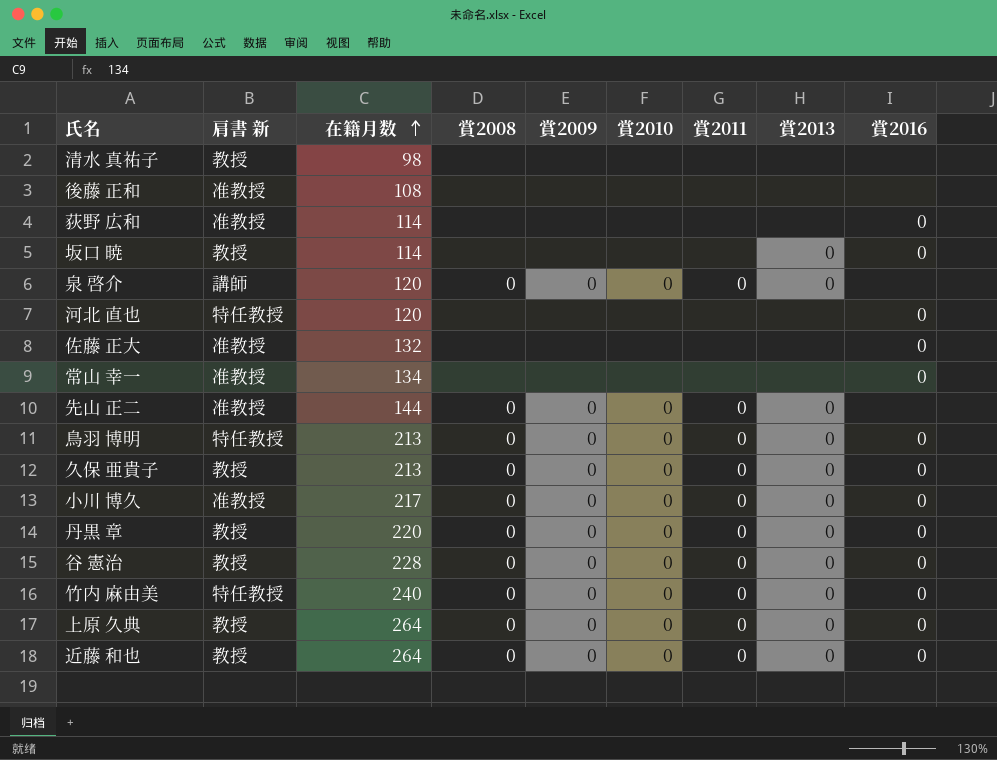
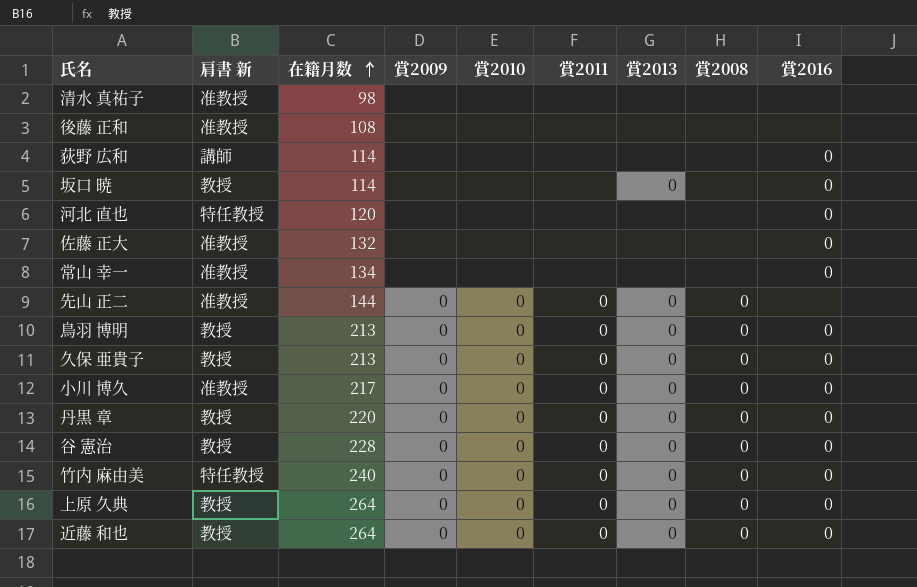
column 賞2008 | position: 4 -> 8
row 泉 啓介: 講師 | 120 | 0 | 0 | 0 | 0 | 0 | none -> none
清水 真祐子 | 肩書 新: 教授 -> 准教授
荻野 広和 | 肩書 新: 准教授 -> 講師
鳥羽 博明 | 肩書 新: 特任教授 -> 教授

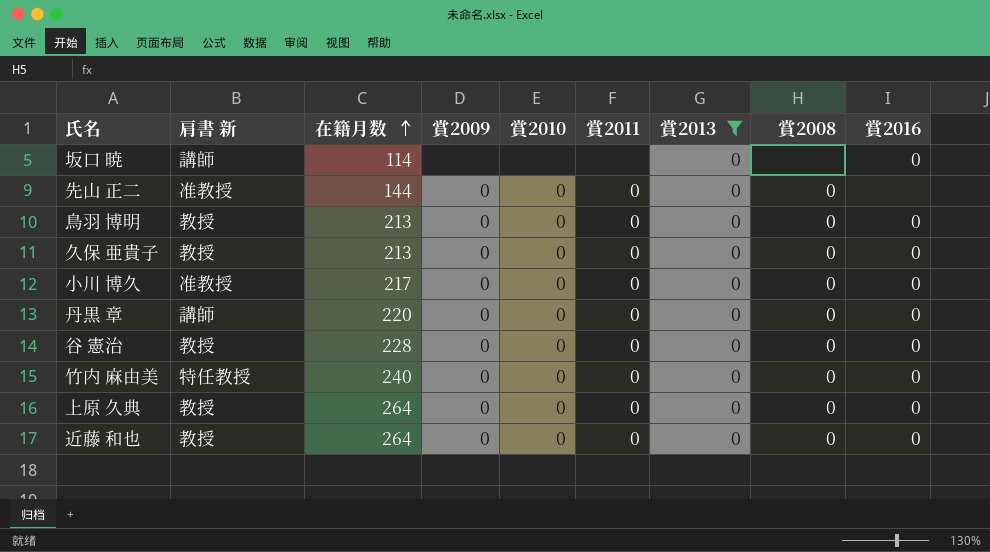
filter: none -> 賞2013 = 0
坂口 暁 | 肩書 新: 教授 -> 講師
丹黒 章 | 肩書 新: 教授 -> 講師

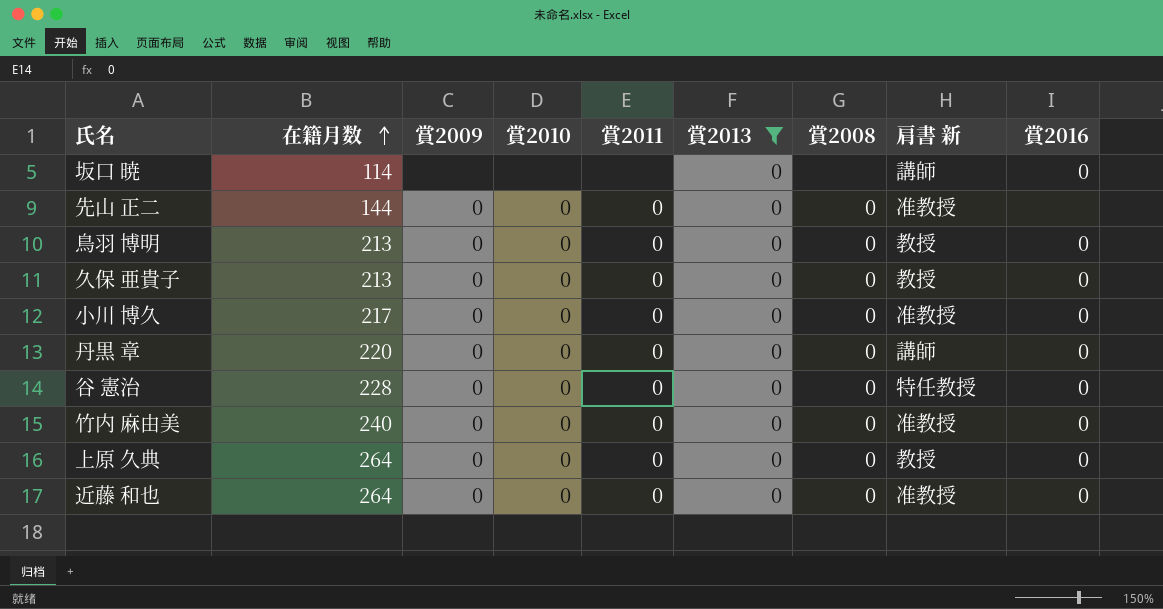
column 肩書 新 | position: 2 -> 8
谷 憲治 | 肩書 新: 教授 -> 特任教授
竹内 麻由美 | 肩書 新: 特任教授 -> 准教授
近藤 和也 | 肩書 新: 教授 -> 准教授

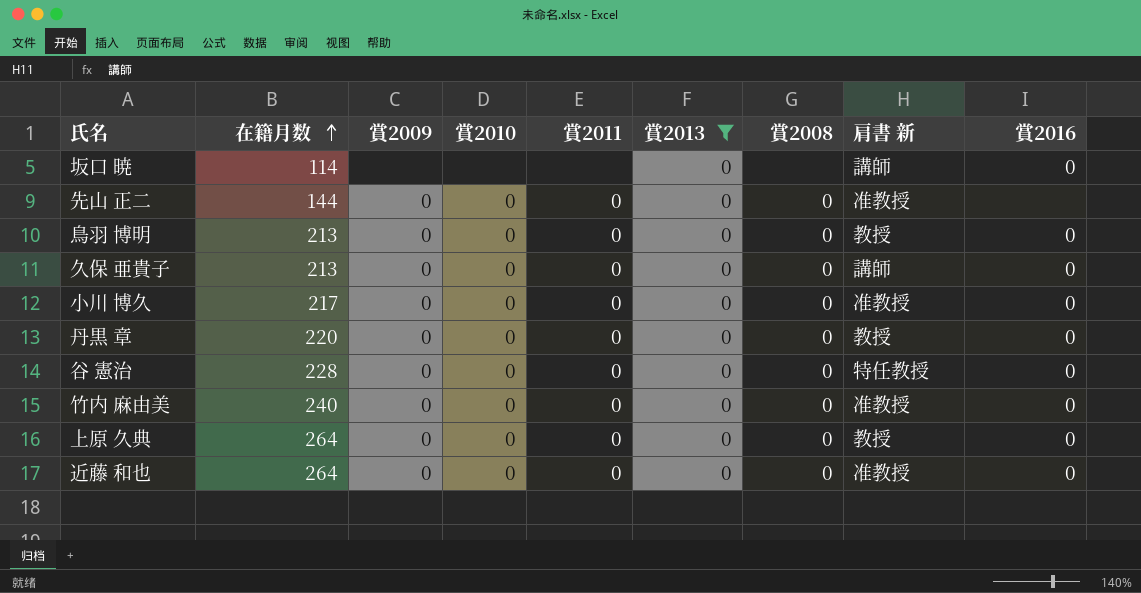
久保 亜貴子 | 肩書 新: 教授 -> 講師
丹黒 章 | 肩書 新: 講師 -> 教授

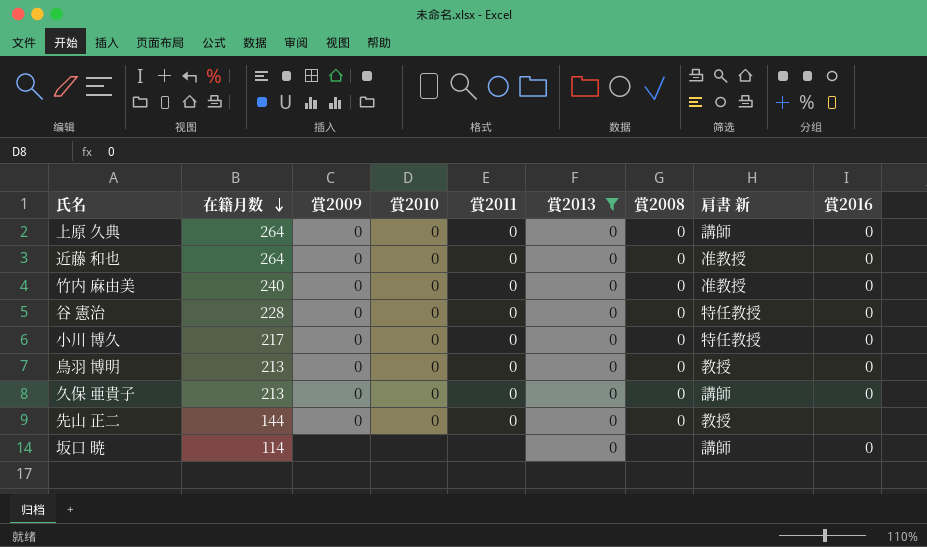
row order: 在籍月数 ascending -> 在籍月数 descending
row 丹黒 章: 220 | 0 | 0 | 0 | 0 | 0 | 教授 | 0 -> none
上原 久典 | 肩書 新: 教授 -> 講師
小川 博久 | 肩書 新: 准教授 -> 特任教授
先山 正二 | 肩書 新: 准教授 -> 教授

